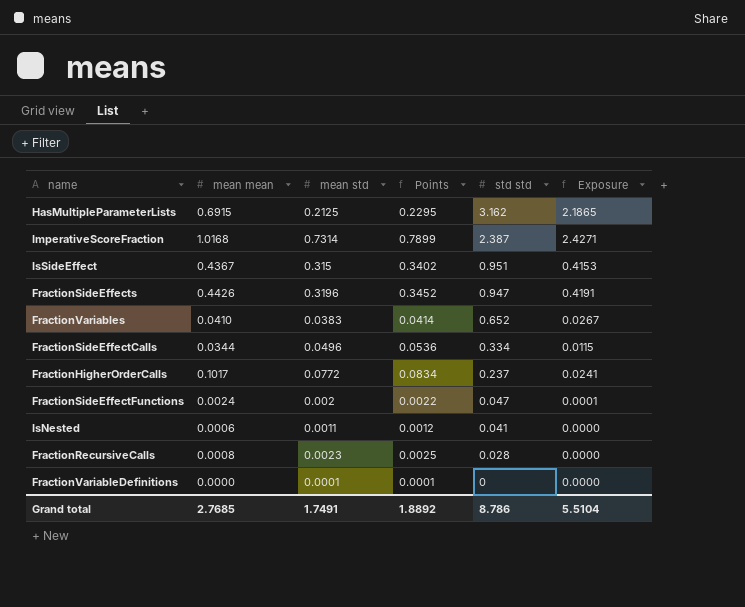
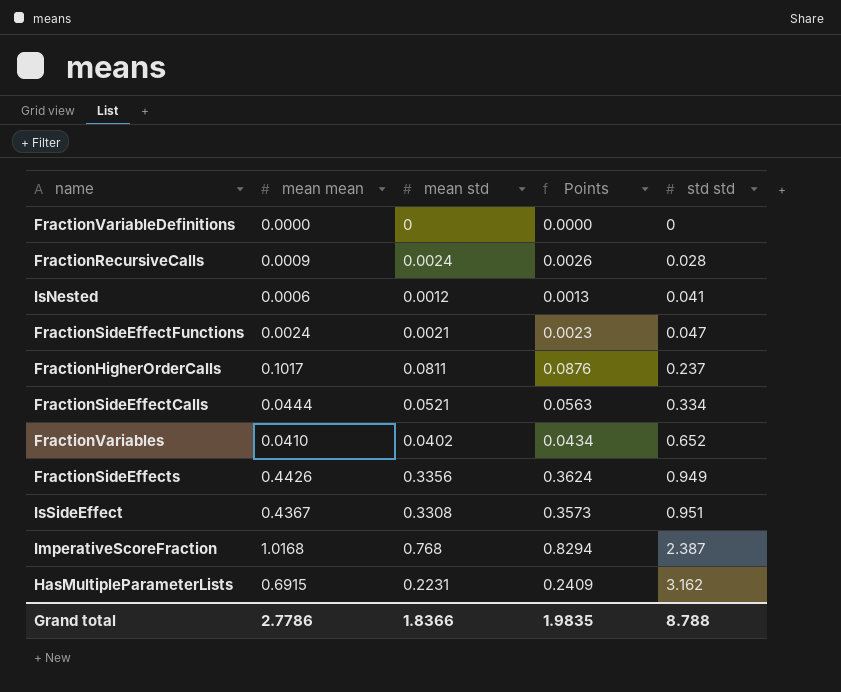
row order: std std descending -> std std ascending
column Exposure | formula: [mean mean] * [std std] -> none
FractionVariableDefinitions | mean std: 0.0001 -> 0
FractionVariableDefinitions | Points: 0.0001 -> 0.0000
FractionRecursiveCalls | mean mean: 0.0008 -> 0.0009
FractionRecursiveCalls | mean std: 0.0023 -> 0.0024
FractionRecursiveCalls | Points: 0.0025 -> 0.0026
IsNested | mean std: 0.0011 -> 0.0012
IsNested | Points: 0.0012 -> 0.0013
FractionSideEffectFunctions | mean std: 0.002 -> 0.0021
FractionSideEffectFunctions | Points: 0.0022 -> 0.0023
FractionHigherOrderCalls | mean std: 0.0772 -> 0.0811
FractionHigherOrderCalls | Points: 0.0834 -> 0.0876
FractionSideEffectCalls | mean mean: 0.0344 -> 0.0444
FractionSideEffectCalls | mean std: 0.0496 -> 0.0521
FractionSideEffectCalls | Points: 0.0536 -> 0.0563
FractionVariables | mean std: 0.0383 -> 0.0402
FractionVariables | Points: 0.0414 -> 0.0434
FractionSideEffects | mean std: 0.3196 -> 0.3356
FractionSideEffects | Points: 0.3452 -> 0.3624
FractionSideEffects | std std: 0.947 -> 0.949
IsSideEffect | mean std: 0.315 -> 0.3308
IsSideEffect | Points: 0.3402 -> 0.3573
ImperativeScoreFraction | mean std: 0.7314 -> 0.768
ImperativeScoreFraction | Points: 0.7899 -> 0.8294
HasMultipleParameterLists | mean std: 0.2125 -> 0.2231
HasMultipleParameterLists | Points: 0.2295 -> 0.2409
Grand total | mean mean: 2.7685 -> 2.7786
Grand total | mean std: 1.7491 -> 1.8366
Grand total | Points: 1.8892 -> 1.9835
Grand total | std std: 8.786 -> 8.788

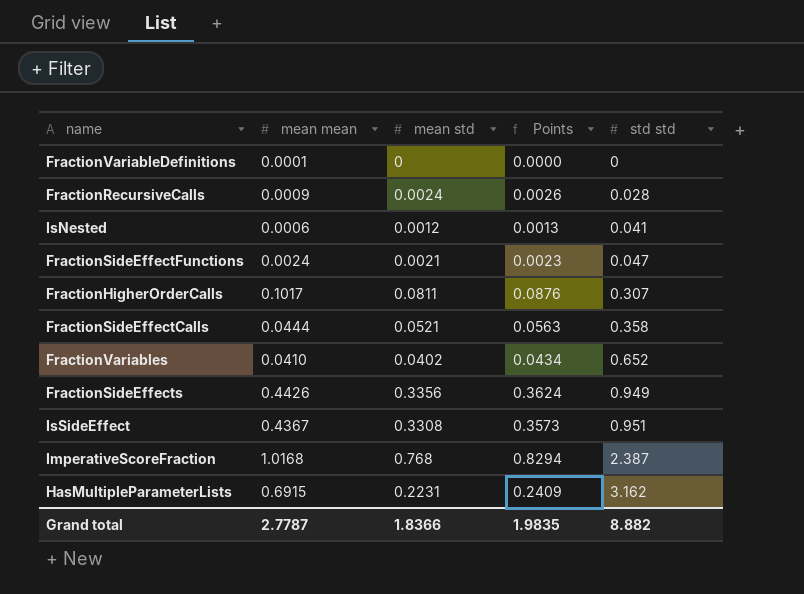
FractionVariableDefinitions | mean mean: 0.0000 -> 0.0001
FractionHigherOrderCalls | std std: 0.237 -> 0.307
FractionSideEffectCalls | std std: 0.334 -> 0.358
Grand total | mean mean: 2.7786 -> 2.7787
Grand total | std std: 8.788 -> 8.882

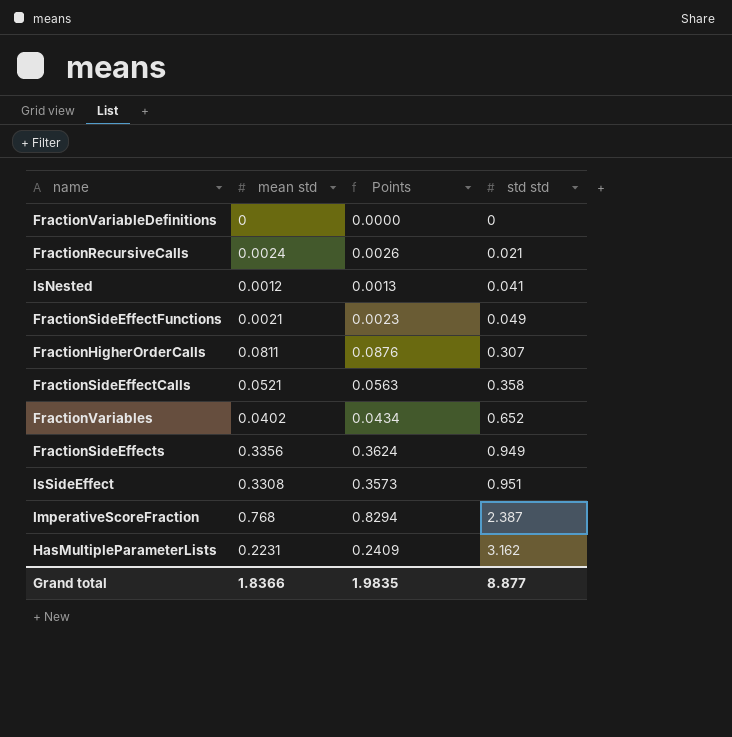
column mean mean | position: 2 -> none
FractionRecursiveCalls | std std: 0.028 -> 0.021
FractionSideEffectFunctions | std std: 0.047 -> 0.049
Grand total | std std: 8.882 -> 8.877

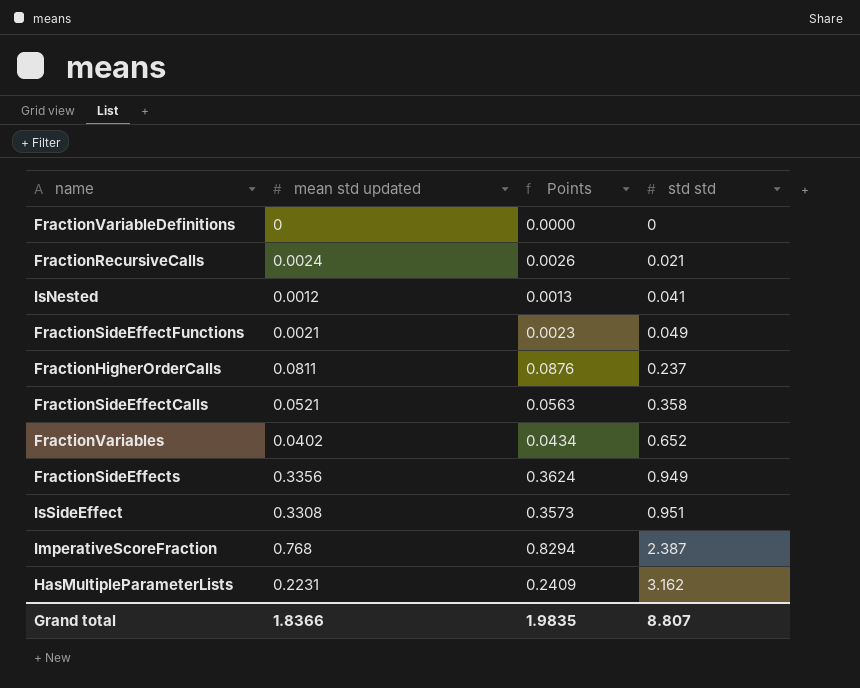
column name: mean std -> mean std updated
FractionHigherOrderCalls | std std: 0.307 -> 0.237
Grand total | std std: 8.877 -> 8.807

